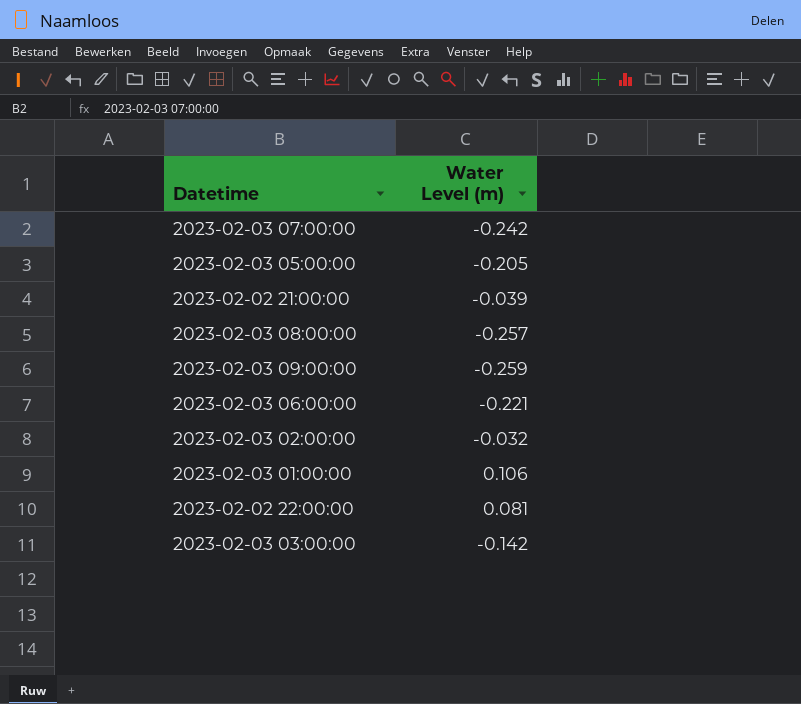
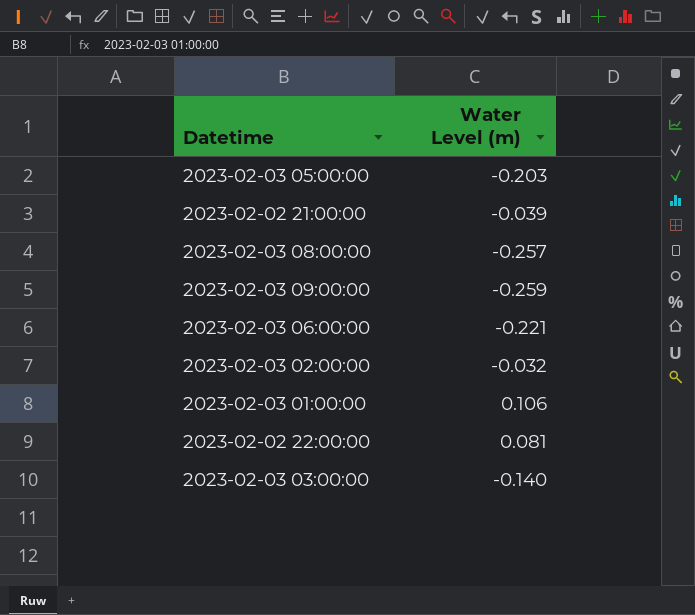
row 2023-02-03 07:00:00: -0.242 -> none
2023-02-03 05:00:00 | Water Level (m): -0.205 -> -0.203
2023-02-03 03:00:00 | Water Level (m): -0.142 -> -0.140

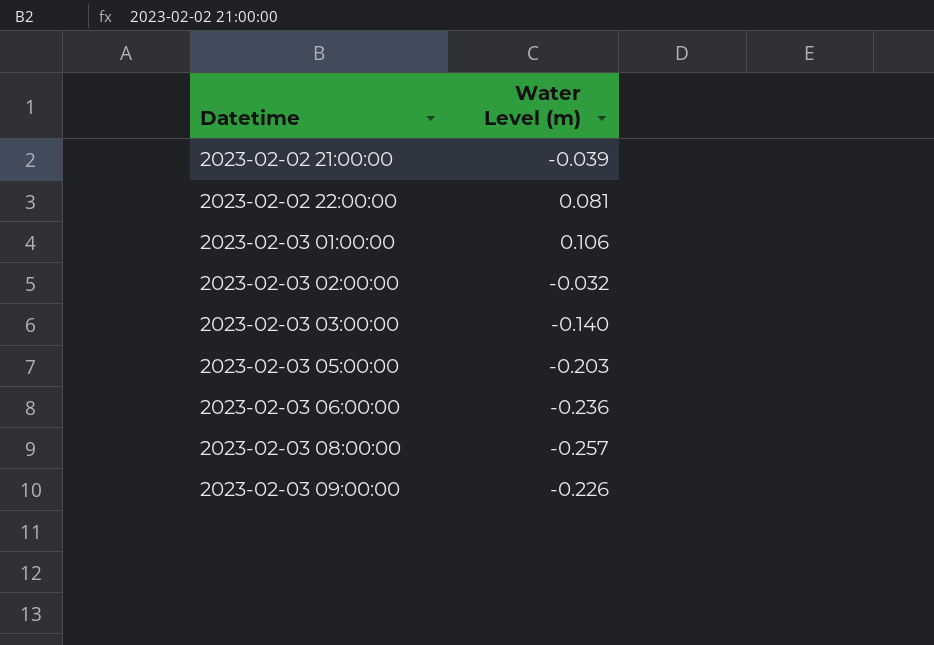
row order: none -> Datetime ascending
2023-02-03 06:00:00 | Water Level (m): -0.221 -> -0.236
2023-02-03 09:00:00 | Water Level (m): -0.259 -> -0.226

